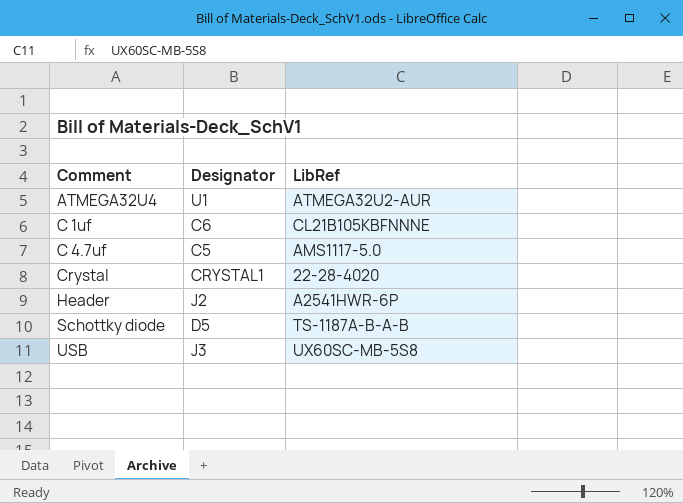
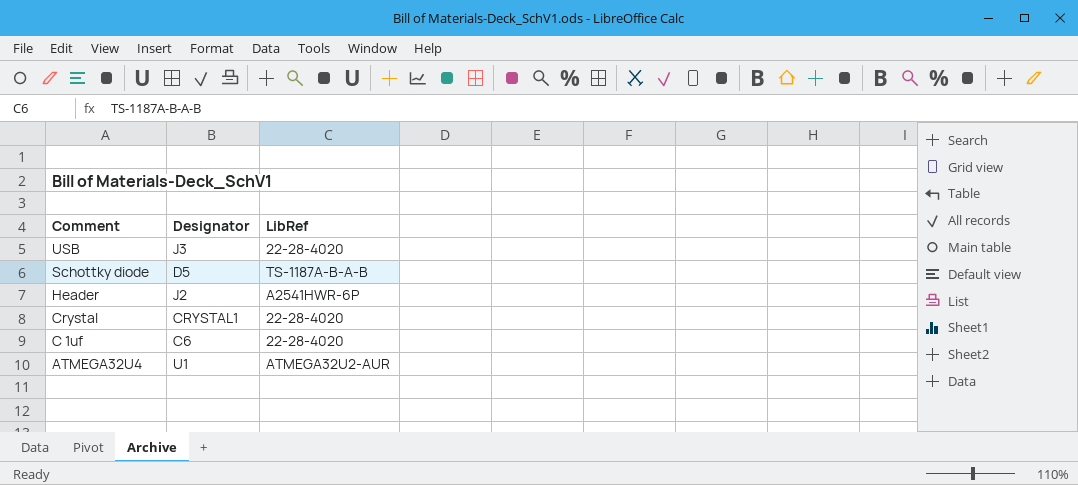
row order: Comment ascending -> Comment descending
row C 4.7uf: C5 | AMS1117-5.0 -> none
USB | LibRef: UX60SC-MB-5S8 -> 22-28-4020
C 1uf | LibRef: CL21B105KBFNNNE -> 22-28-4020

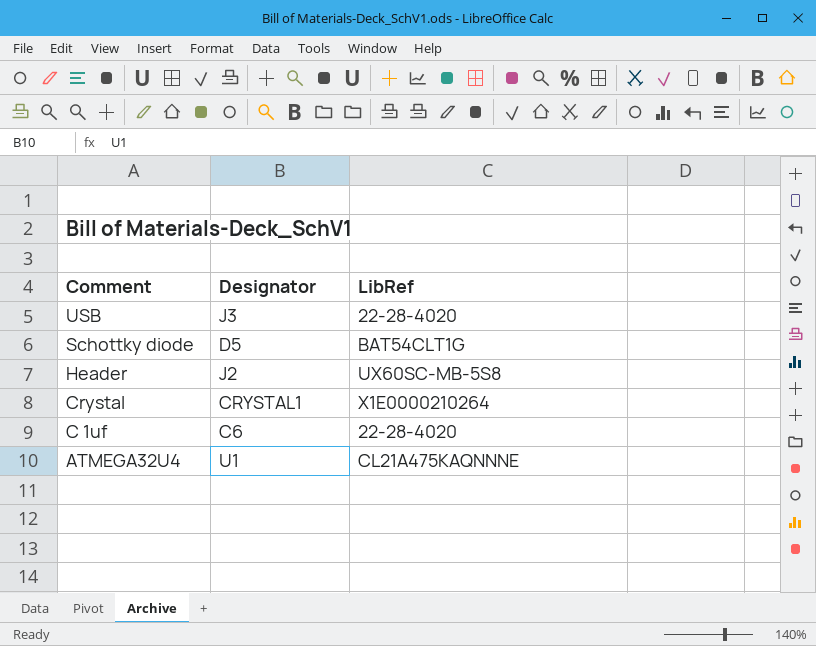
Schottky diode | LibRef: TS-1187A-B-A-B -> BAT54CLT1G
Header | LibRef: A2541HWR-6P -> UX60SC-MB-5S8
Crystal | LibRef: 22-28-4020 -> X1E0000210264
ATMEGA32U4 | LibRef: ATMEGA32U2-AUR -> CL21A475KAQNNNE

